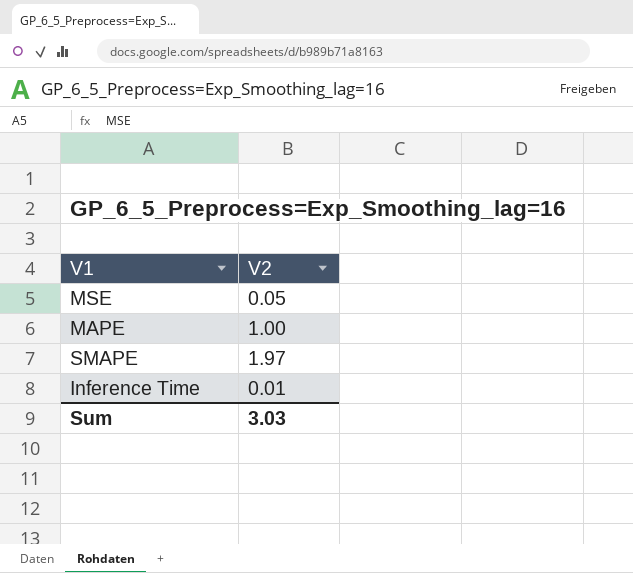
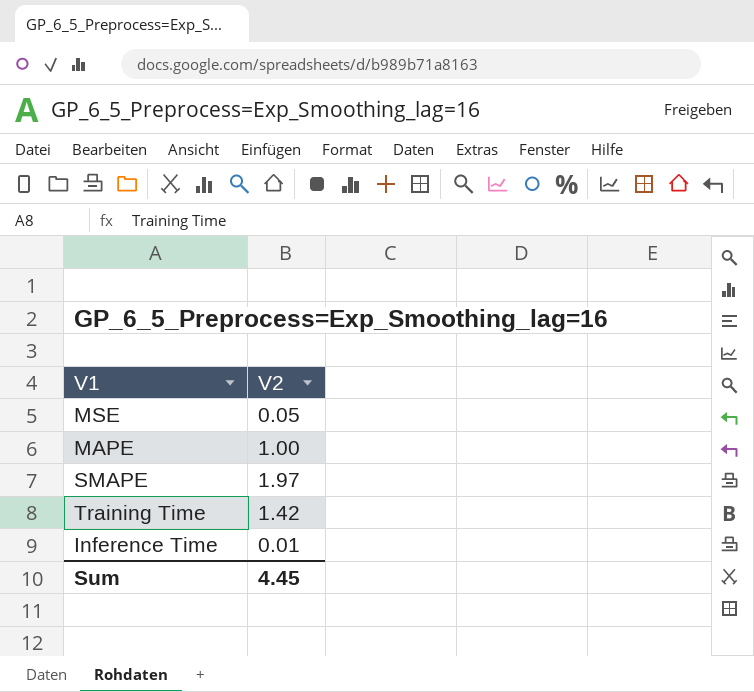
row Training Time: none -> 1.42
Sum | V2: 3.03 -> 4.45

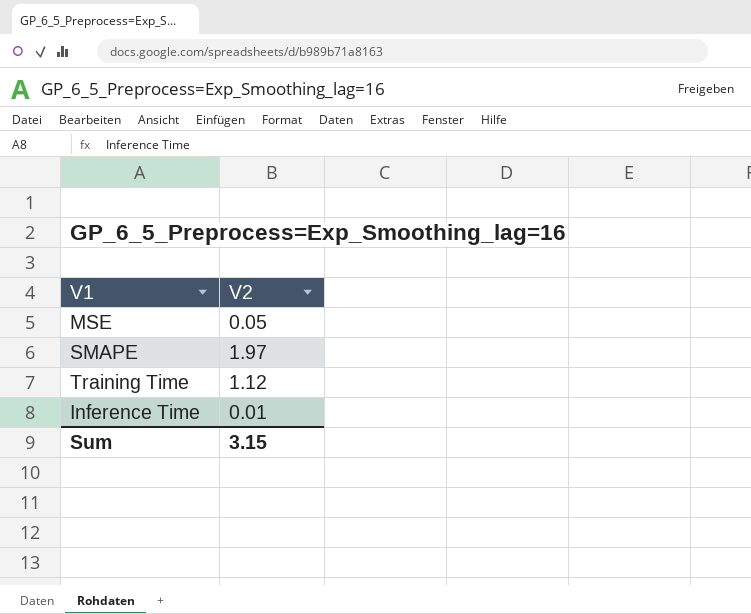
row MAPE: 1.00 -> none
Training Time | V2: 1.42 -> 1.12
Sum | V2: 4.45 -> 3.15

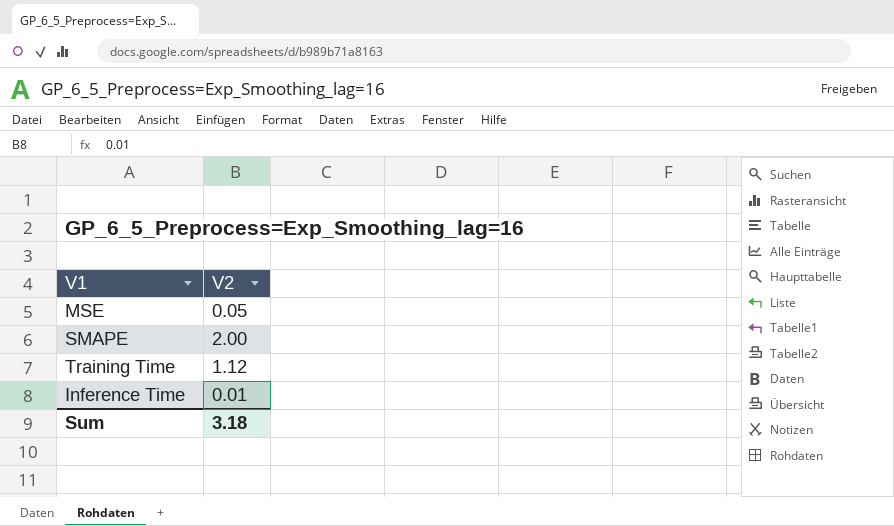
SMAPE | V2: 1.97 -> 2.00
Sum | V2: 3.15 -> 3.18

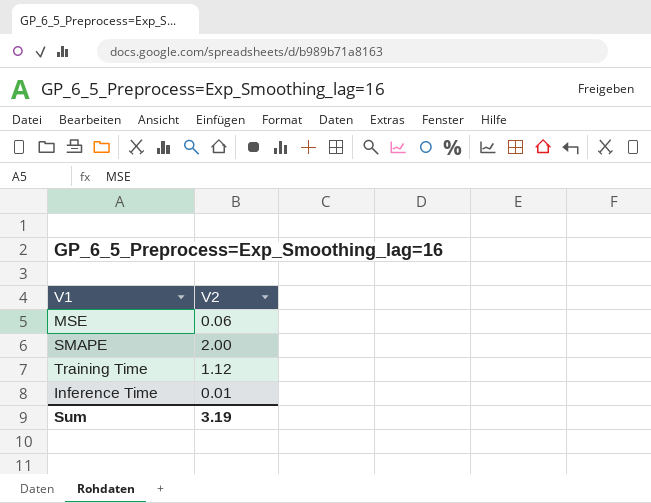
MSE | V2: 0.05 -> 0.06
Sum | V2: 3.18 -> 3.19

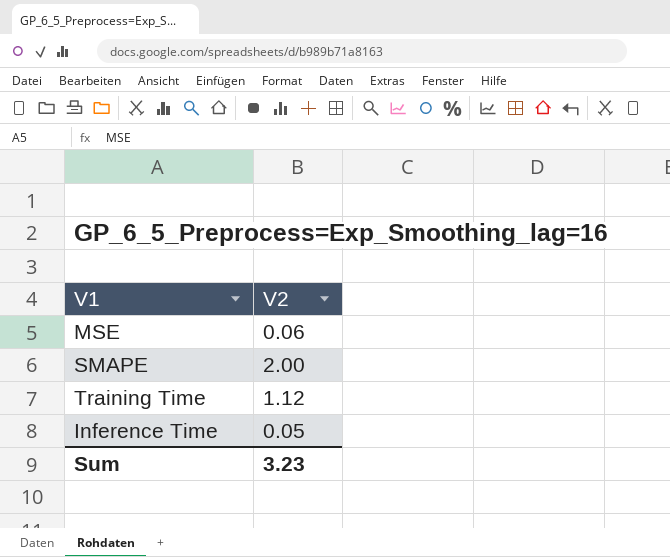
Inference Time | V2: 0.01 -> 0.05
Sum | V2: 3.19 -> 3.23

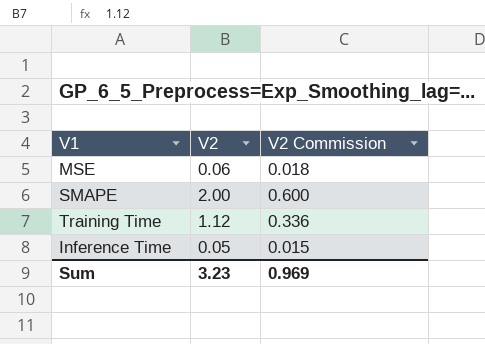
column V2 Commission | formula: none -> [V2] * 0.3

